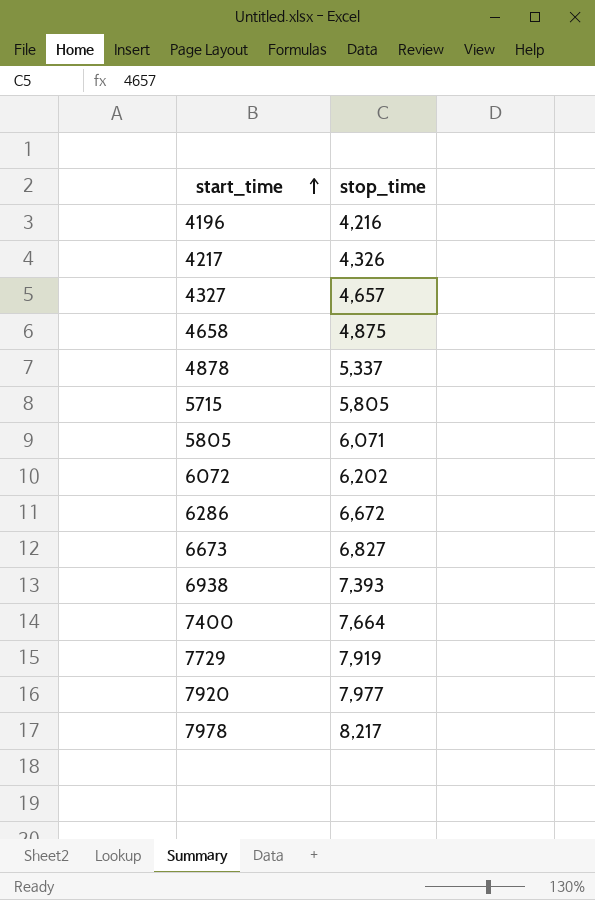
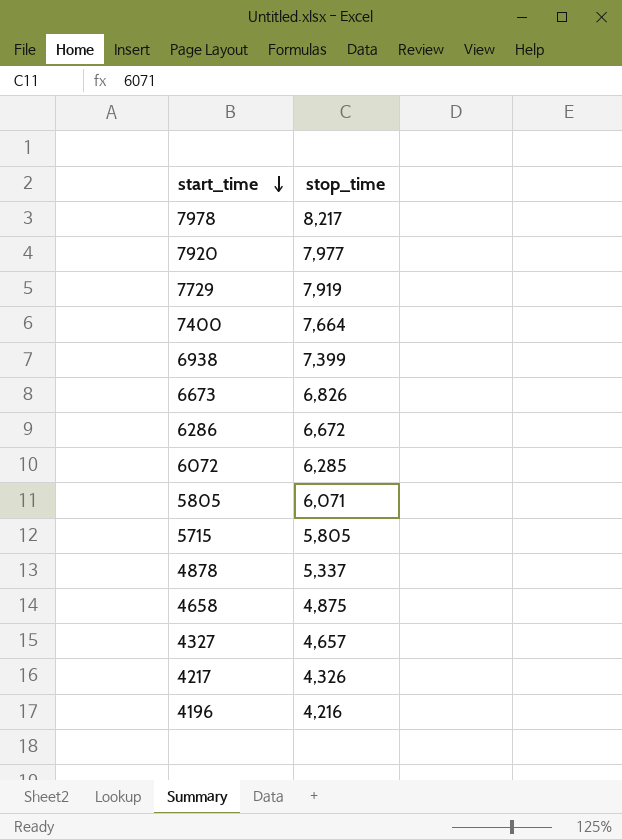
row order: start_time ascending -> start_time descending
6938 | stop_time: 7,393 -> 7,399
6673 | stop_time: 6,827 -> 6,826
6072 | stop_time: 6,202 -> 6,285

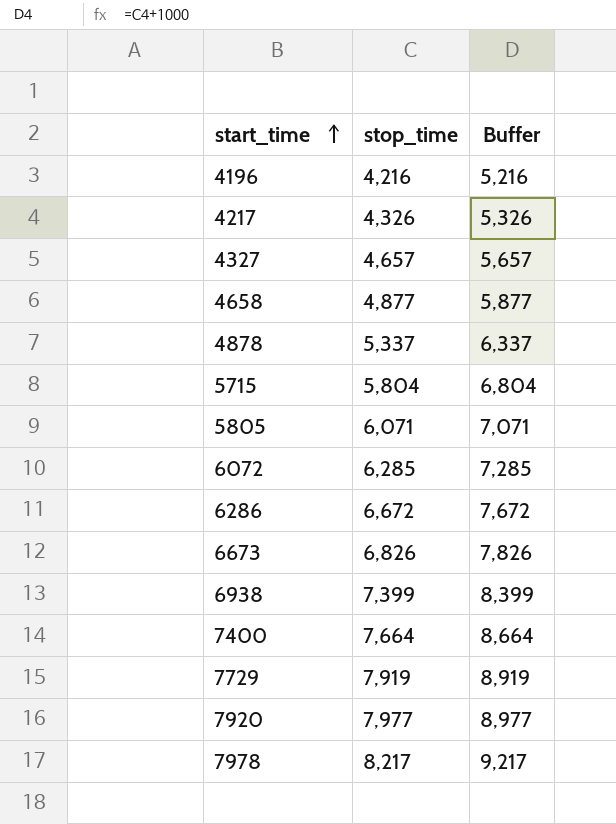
row order: start_time descending -> start_time ascending
column Buffer | formula: none -> [stop_time] + 1000
4658 | stop_time: 4,875 -> 4,877
5715 | stop_time: 5,805 -> 5,804

